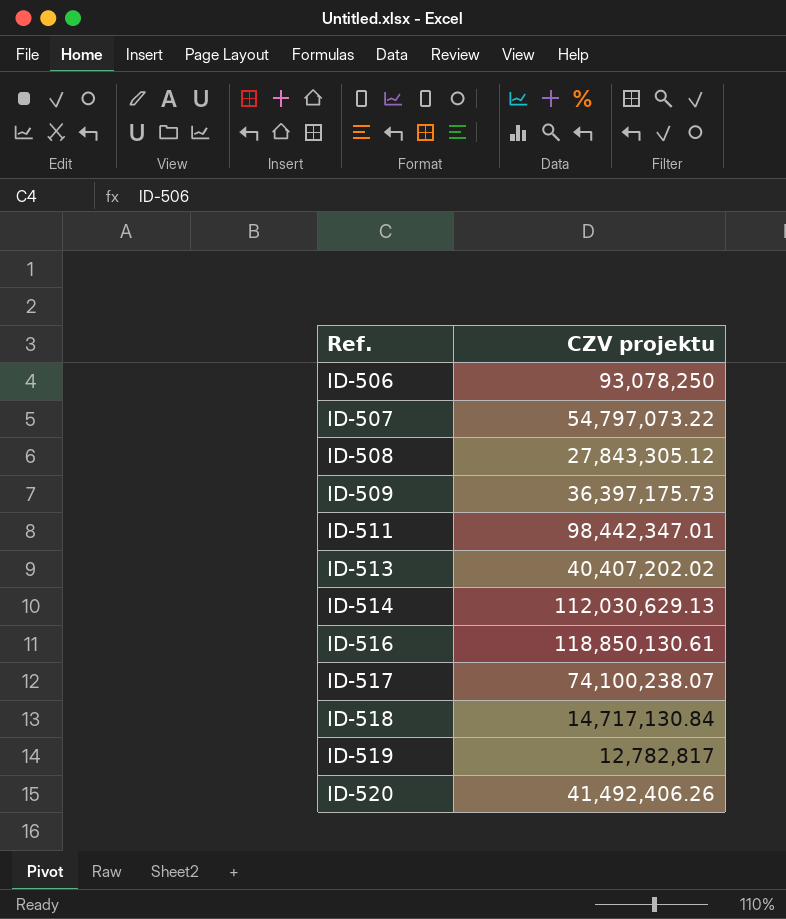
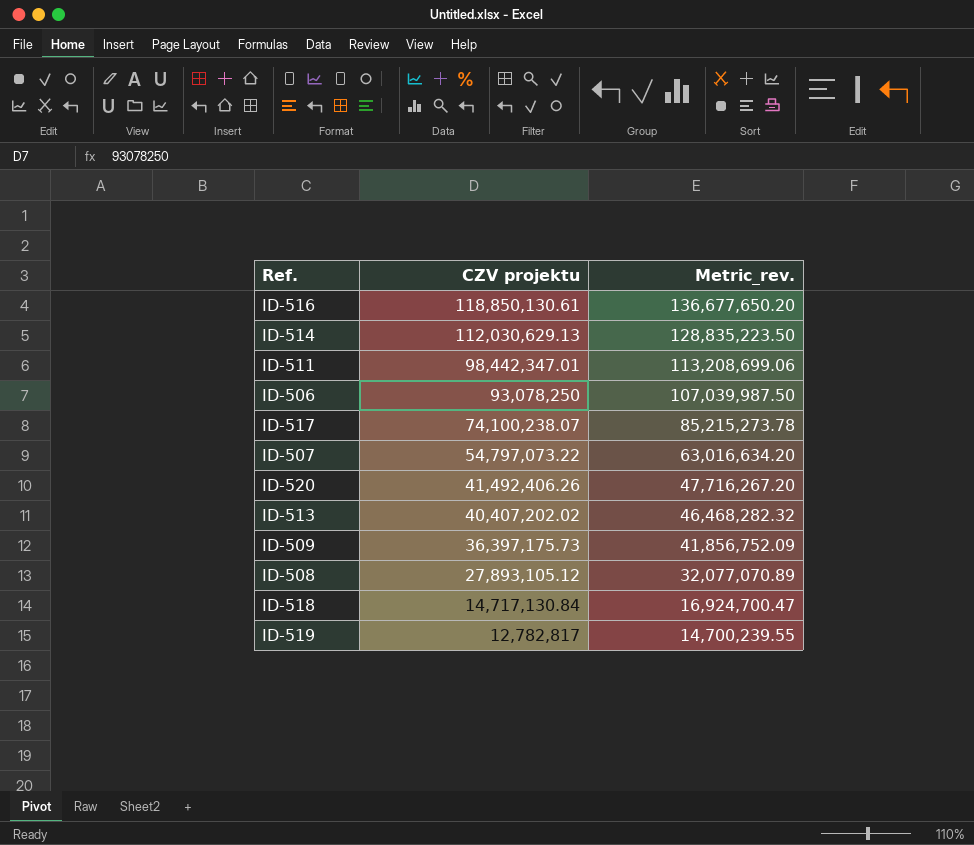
row order: Ref. ascending -> CZV projektu descending
column Metric_rev. | formula: none -> [CZV projektu] * 1.15
ID-508 | CZV projektu: 27,843,305.12 -> 27,893,105.12

